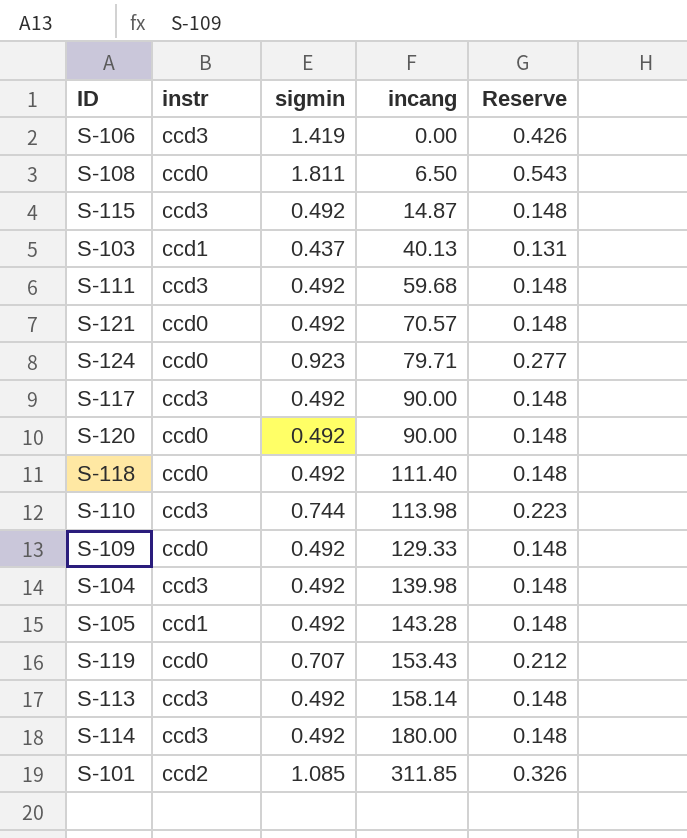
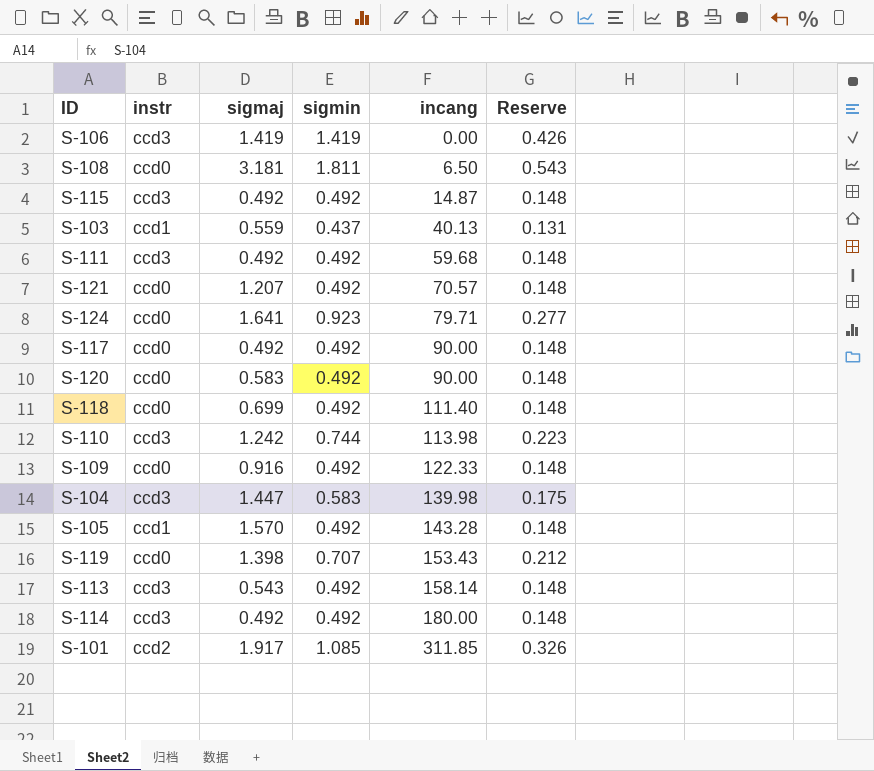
column sigmaj | position: none -> 3
S-117 | instr: ccd3 -> ccd0
S-109 | incang: 129.33 -> 122.33
S-104 | sigmin: 0.492 -> 0.583
S-104 | Reserve: 0.148 -> 0.175

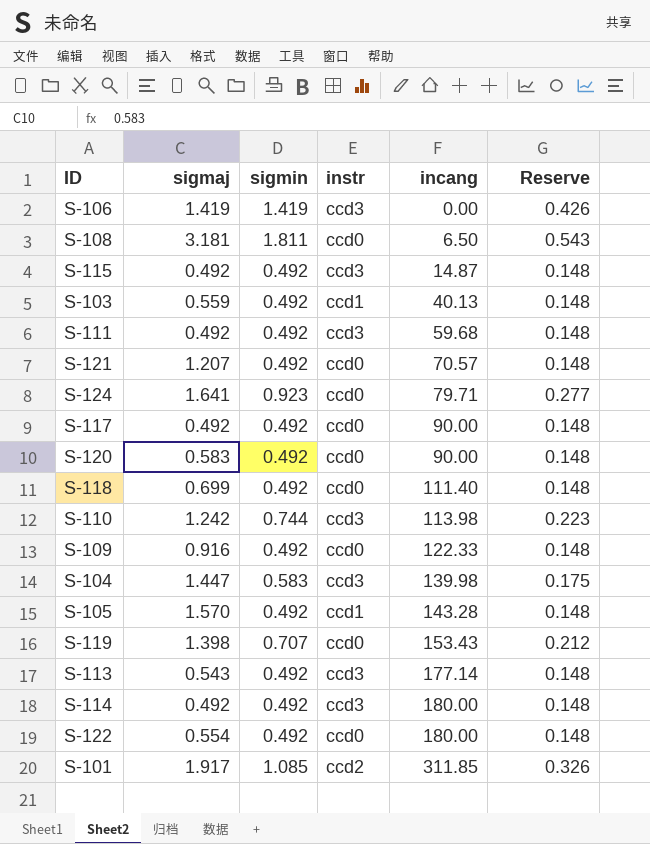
column instr | position: 2 -> 4
S-103 | sigmin: 0.437 -> 0.492
S-103 | Reserve: 0.131 -> 0.148
S-113 | incang: 158.14 -> 177.14
row S-122: none -> 0.554 | 0.492 | ccd0 | 180.00 | 0.148

